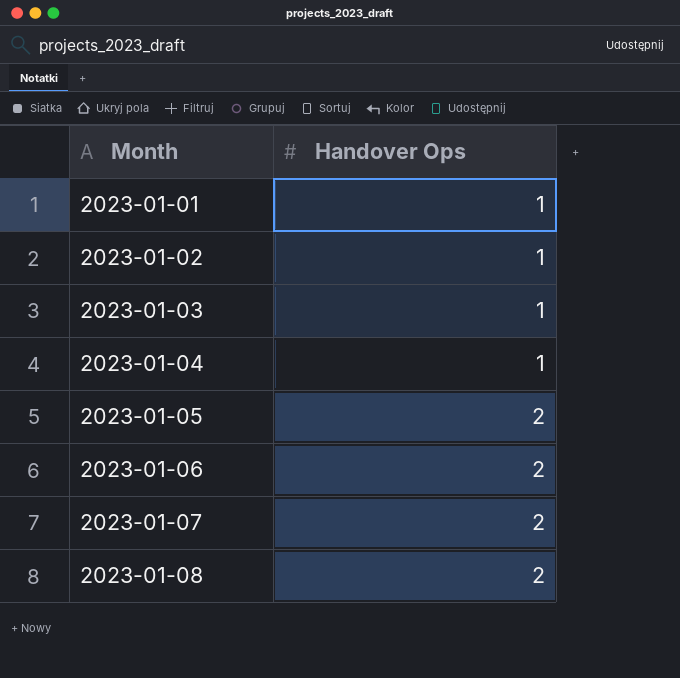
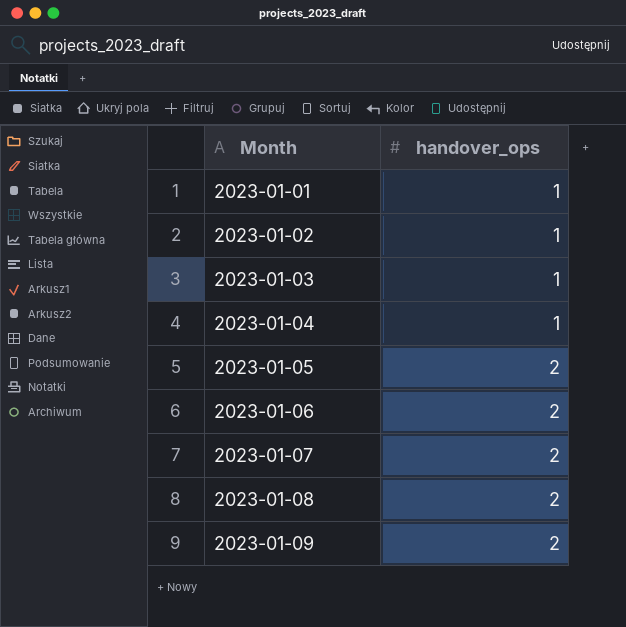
column name: Handover Ops -> handover_ops
row 2023-01-09: none -> 2

